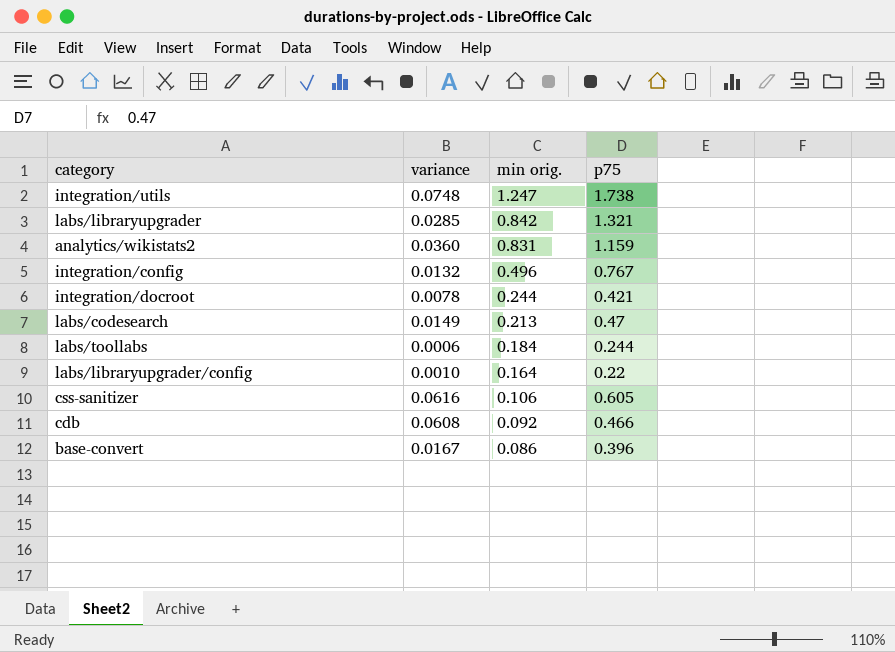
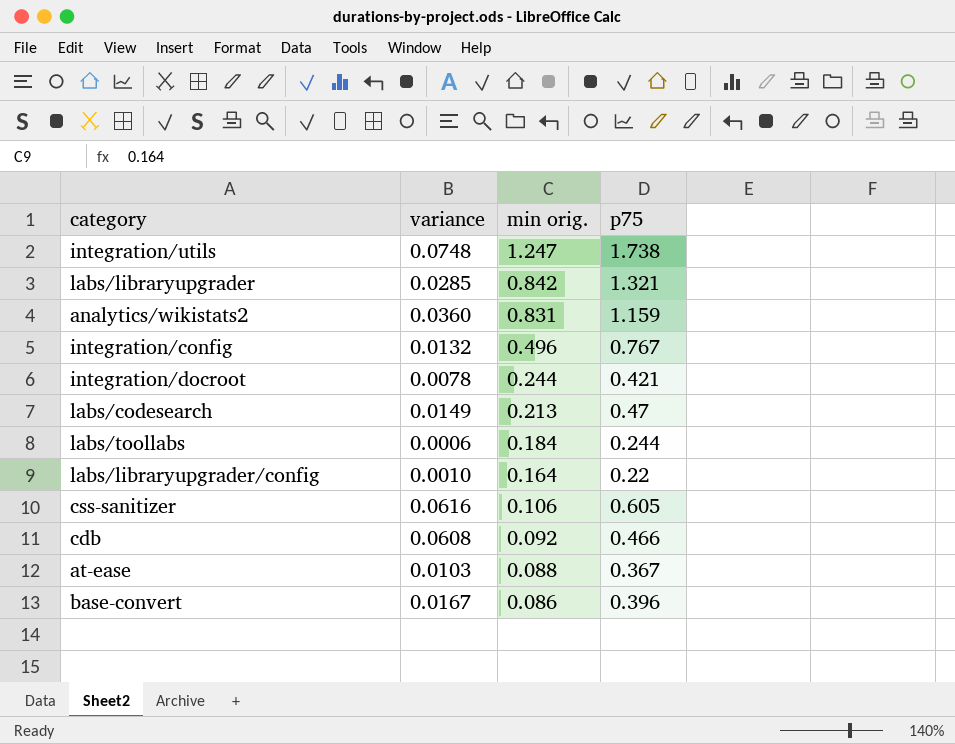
row at-ease: none -> 0.0103 | 0.088 | 0.367

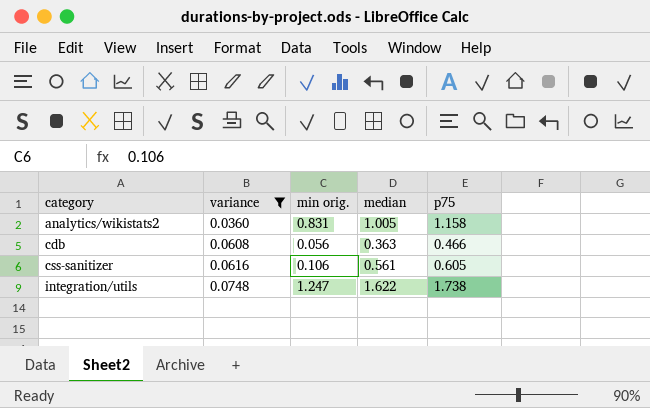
filter: none -> variance >= 0.0360
row order: min orig. descending -> category ascending
column median | position: none -> 4
analytics/wikistats2 | p75: 1.159 -> 1.158
cdb | min orig.: 0.092 -> 0.056

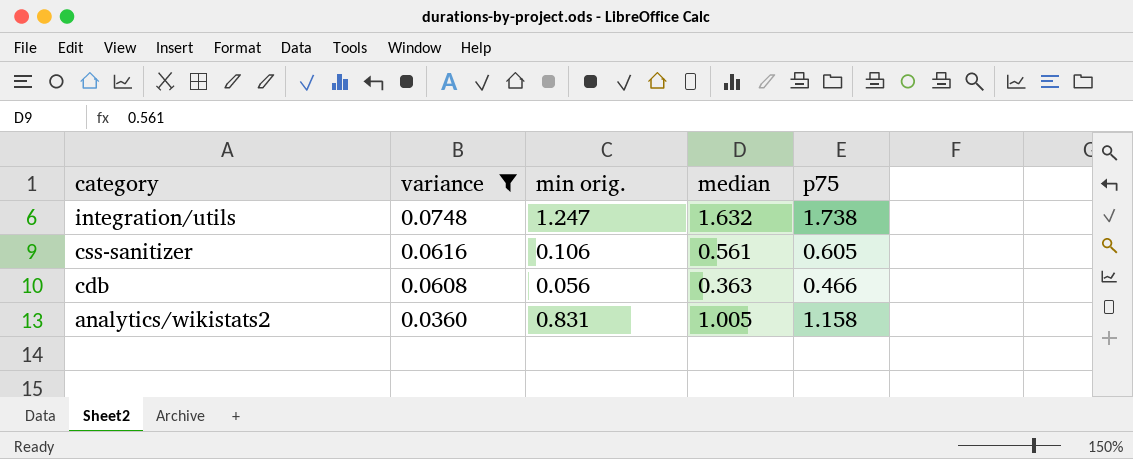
row order: category ascending -> category descending
integration/utils | median: 1.622 -> 1.632

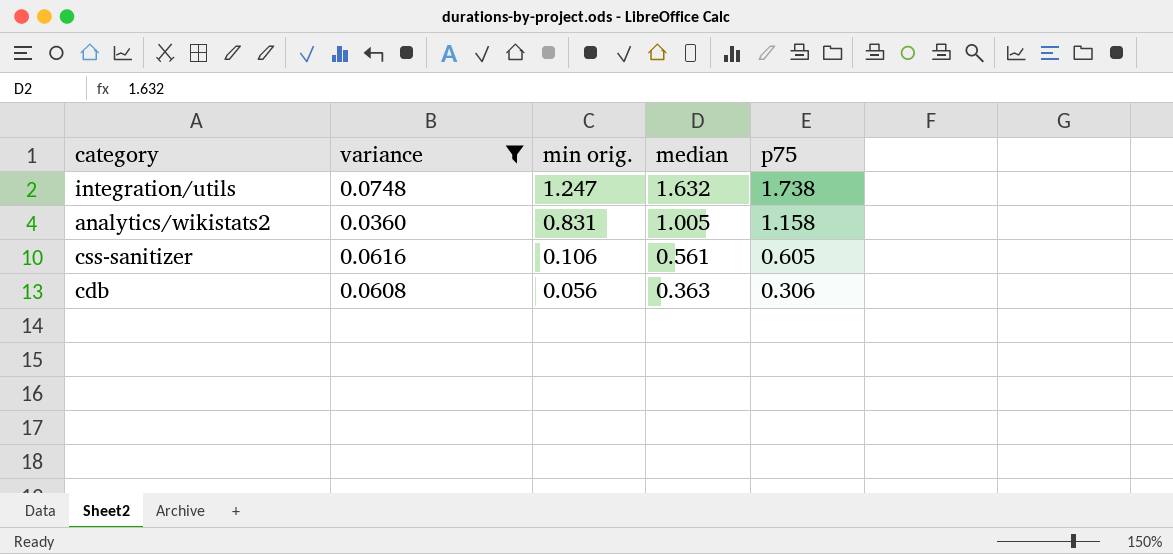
row order: category descending -> min orig. descending
cdb | p75: 0.466 -> 0.306

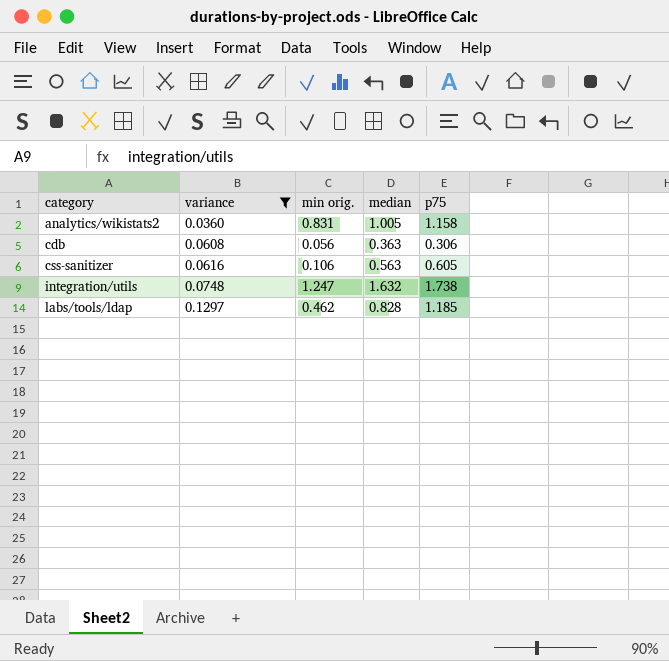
row order: min orig. descending -> category ascending
css-sanitizer | median: 0.561 -> 0.563
row labs/tools/ldap: none -> 0.1297 | 0.462 | 0.828 | 1.185

